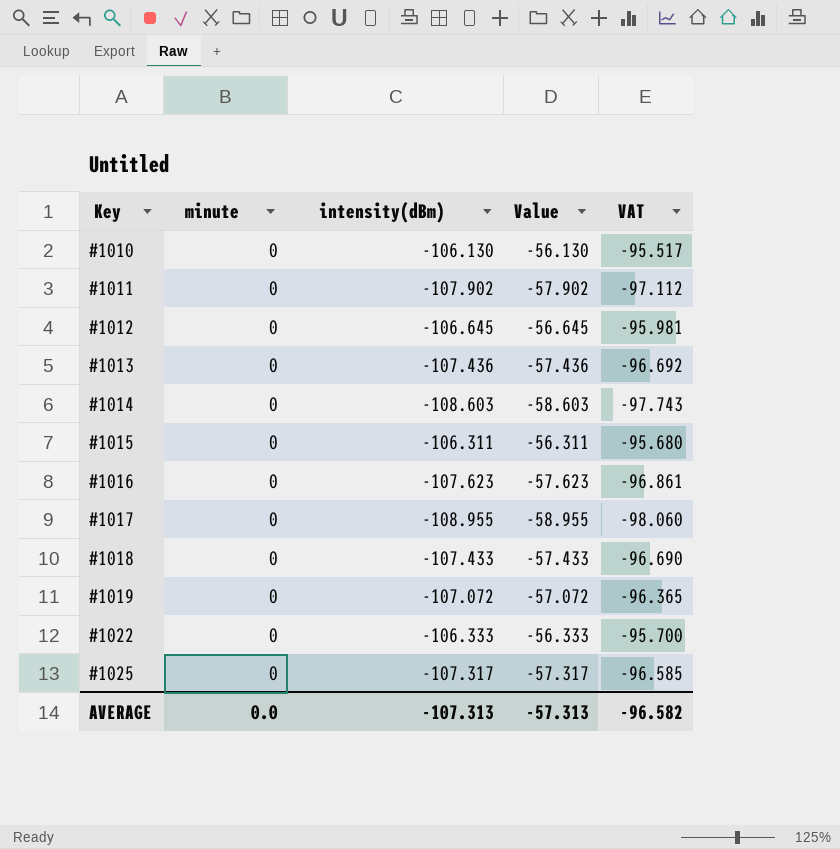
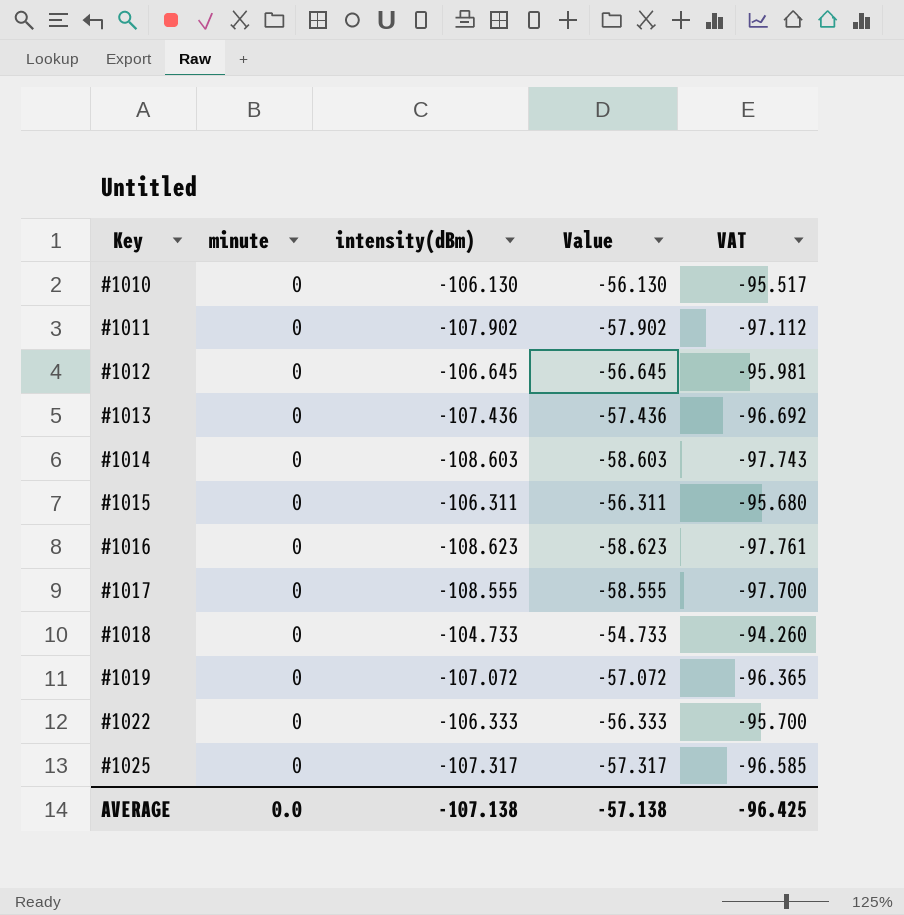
#1016 | intensity(dBm): -107.623 -> -108.623
#1016 | Value: -57.623 -> -58.623
#1016 | VAT: -96.861 -> -97.761
#1017 | intensity(dBm): -108.955 -> -108.555
#1017 | Value: -58.955 -> -58.555
#1017 | VAT: -98.060 -> -97.700
#1018 | intensity(dBm): -107.433 -> -104.733
#1018 | Value: -57.433 -> -54.733
#1018 | VAT: -96.690 -> -94.260
AVERAGE | intensity(dBm): -107.313 -> -107.138
AVERAGE | Value: -57.313 -> -57.138
AVERAGE | VAT: -96.582 -> -96.425

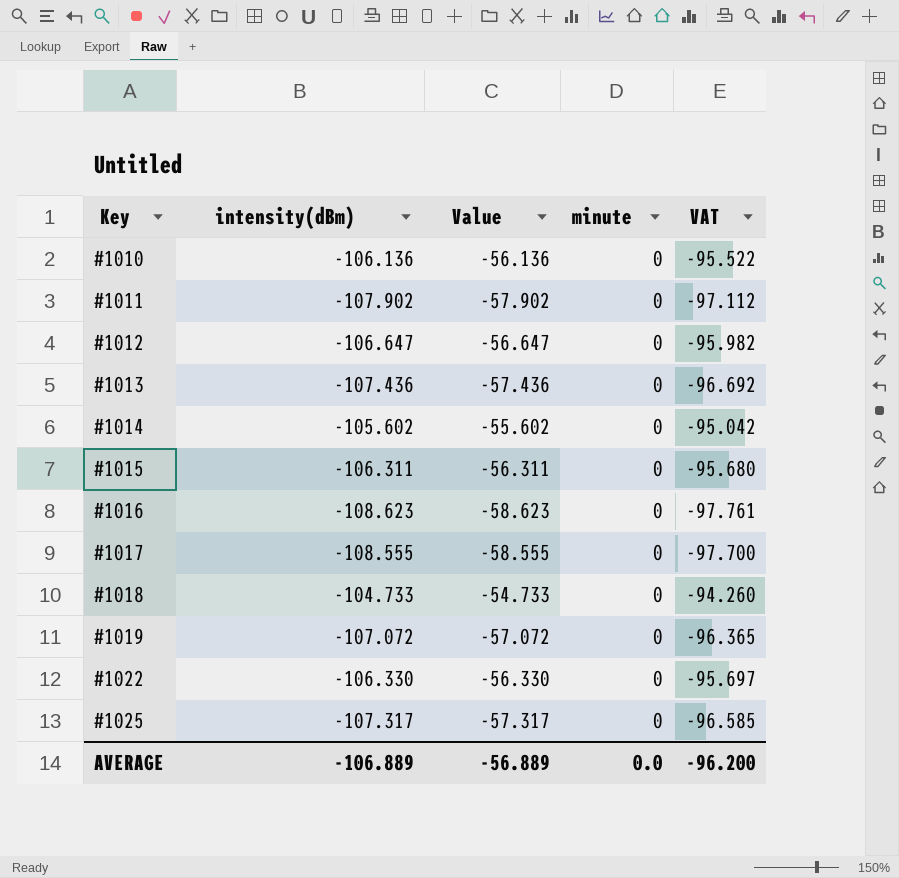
column minute | position: 2 -> 4
#1010 | intensity(dBm): -106.130 -> -106.136
#1010 | Value: -56.130 -> -56.136
#1010 | VAT: -95.517 -> -95.522
#1012 | intensity(dBm): -106.645 -> -106.647
#1012 | Value: -56.645 -> -56.647
#1012 | VAT: -95.981 -> -95.982
#1014 | intensity(dBm): -108.603 -> -105.602
#1014 | Value: -58.603 -> -55.602
#1014 | VAT: -97.743 -> -95.042
#1022 | intensity(dBm): -106.333 -> -106.330
#1022 | Value: -56.333 -> -56.330
#1022 | VAT: -95.700 -> -95.697
AVERAGE | intensity(dBm): -107.138 -> -106.889
AVERAGE | Value: -57.138 -> -56.889
AVERAGE | VAT: -96.425 -> -96.200

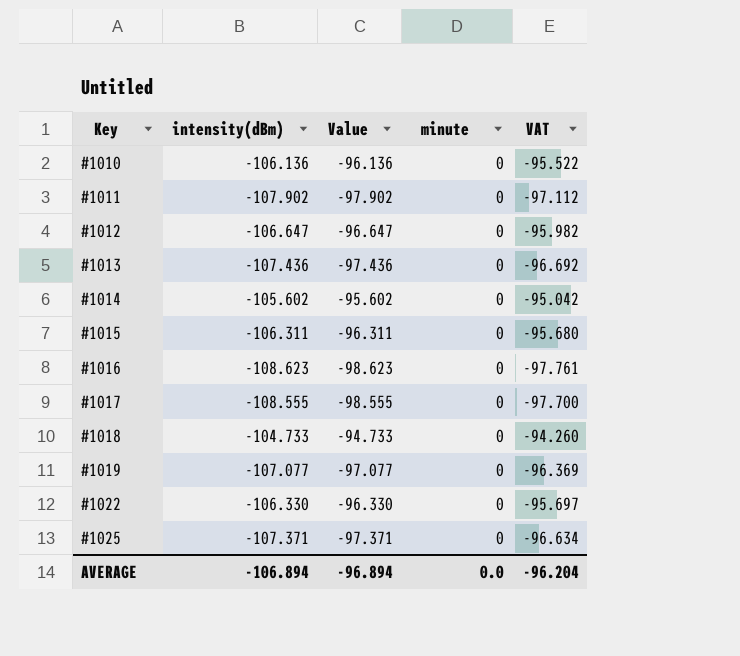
column Value | formula: [intensity(dBm)] + 50 -> [intensity(dBm)] + 10
#1019 | intensity(dBm): -107.072 -> -107.077
#1019 | VAT: -96.365 -> -96.369
#1025 | intensity(dBm): -107.317 -> -107.371
#1025 | VAT: -96.585 -> -96.634
AVERAGE | intensity(dBm): -106.889 -> -106.894
AVERAGE | Value: -56.889 -> -96.894
AVERAGE | VAT: -96.200 -> -96.204

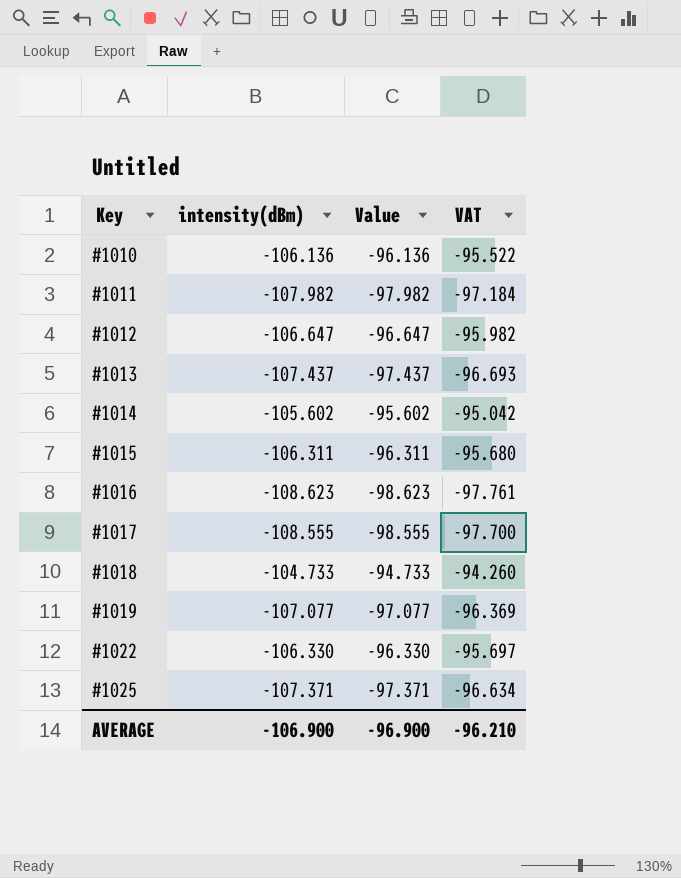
column minute | position: 4 -> none
#1011 | intensity(dBm): -107.902 -> -107.982
#1011 | Value: -97.902 -> -97.982
#1011 | VAT: -97.112 -> -97.184
#1013 | intensity(dBm): -107.436 -> -107.437
#1013 | Value: -97.436 -> -97.437
#1013 | VAT: -96.692 -> -96.693
AVERAGE | intensity(dBm): -106.894 -> -106.900
AVERAGE | Value: -96.894 -> -96.900
AVERAGE | VAT: -96.204 -> -96.210

